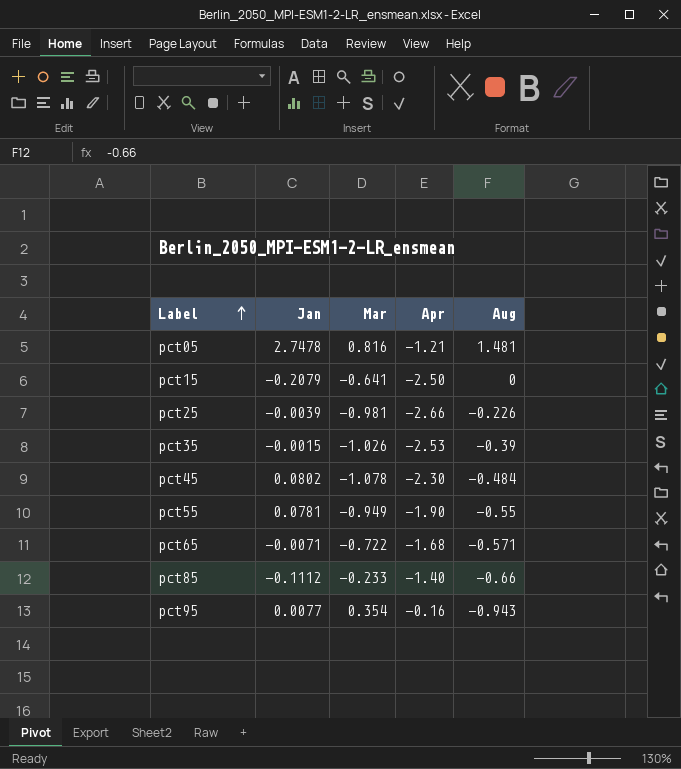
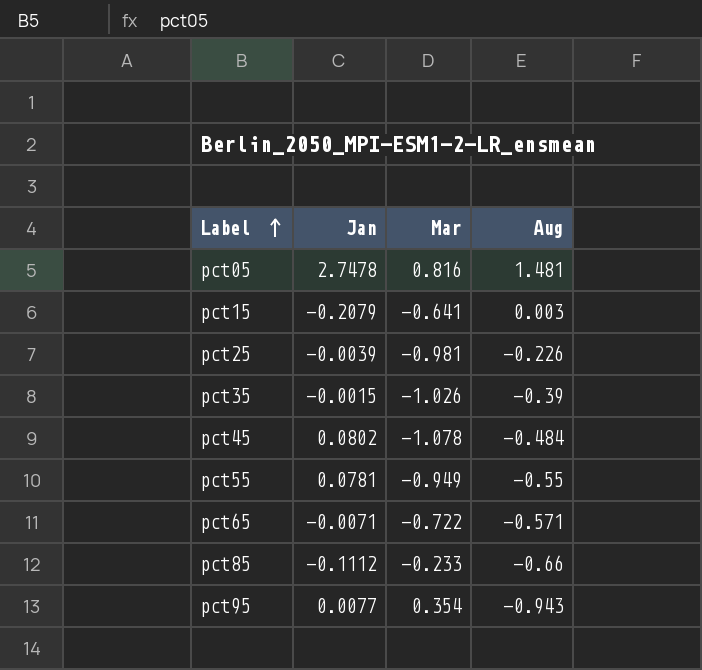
column Apr | position: 4 -> none
pct15 | Aug: 0 -> 0.003

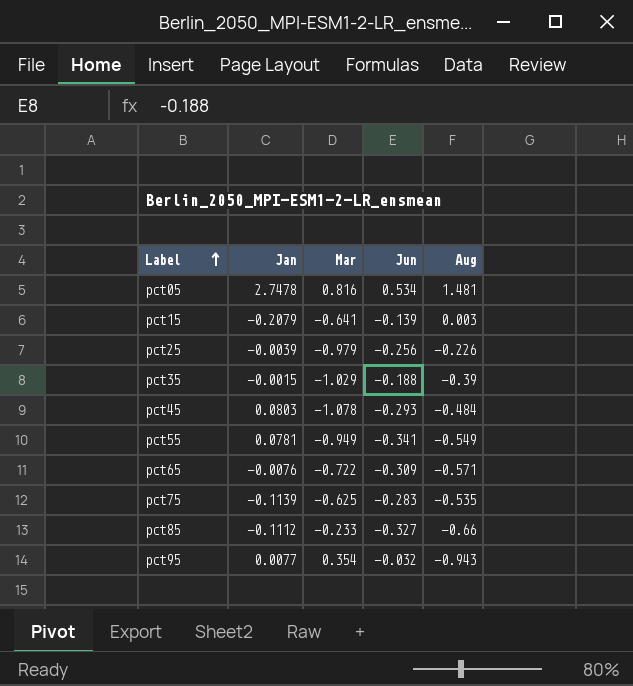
column Jun | position: none -> 4
pct25 | Mar: -0.981 -> -0.979
pct35 | Mar: -1.026 -> -1.029
pct45 | Jan: 0.0802 -> 0.0803
pct55 | Aug: -0.55 -> -0.549
pct65 | Jan: -0.0071 -> -0.0076
row pct75: none -> -0.1139 | -0.625 | -0.283 | -0.535

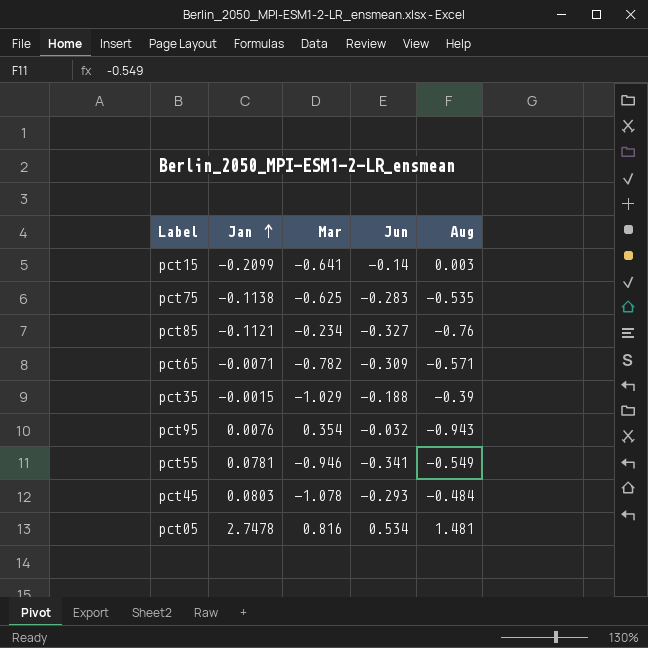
row order: Label ascending -> Jan ascending
row pct25: -0.0039 | -0.979 | -0.256 | -0.226 -> none
pct15 | Jan: -0.2079 -> -0.2099
pct15 | Jun: -0.139 -> -0.14
pct75 | Jan: -0.1139 -> -0.1138
pct85 | Jan: -0.1112 -> -0.1121
pct85 | Mar: -0.233 -> -0.234
pct85 | Aug: -0.66 -> -0.76
pct65 | Jan: -0.0076 -> -0.0071
pct65 | Mar: -0.722 -> -0.782
pct95 | Jan: 0.0077 -> 0.0076
pct55 | Mar: -0.949 -> -0.946

